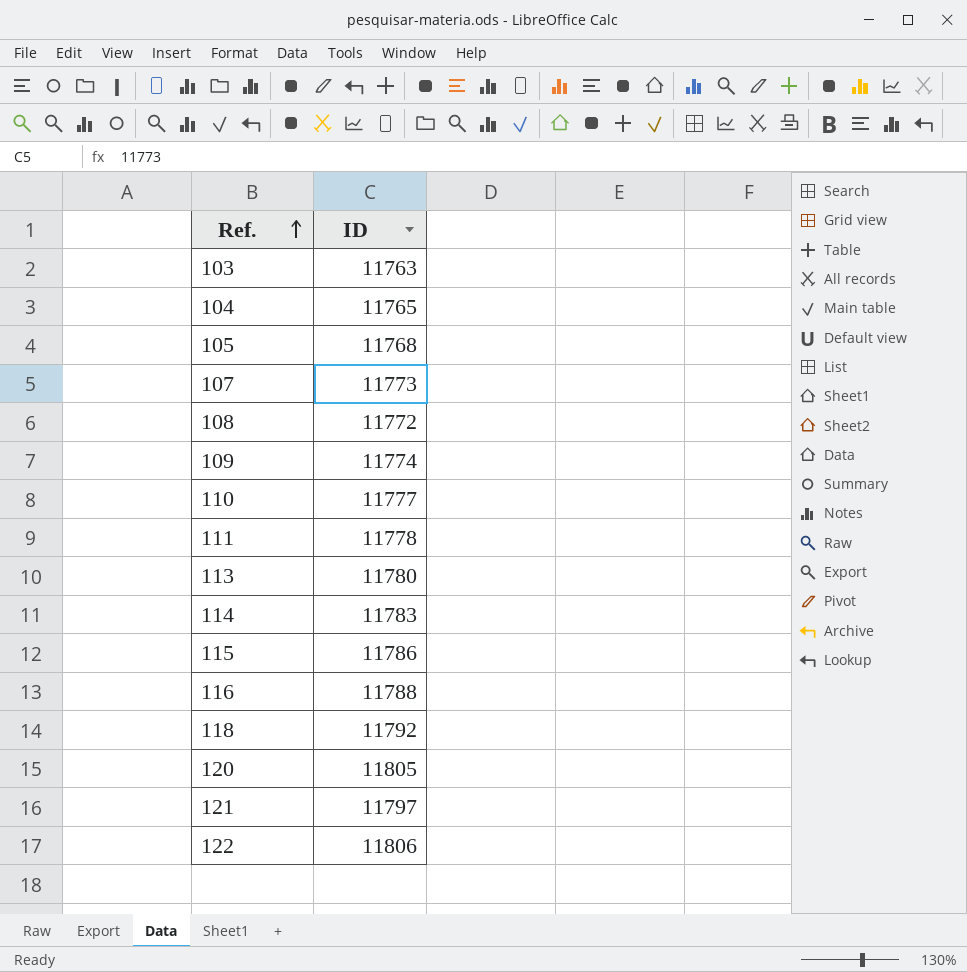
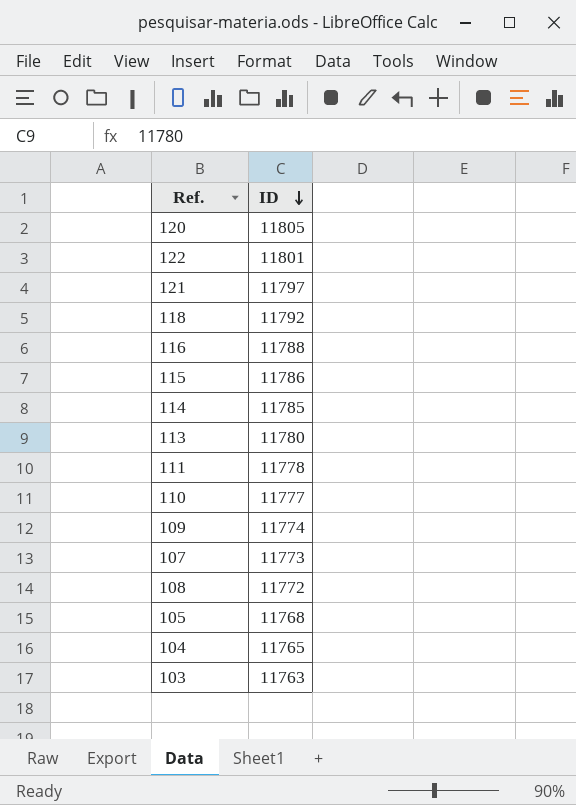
row order: Ref. ascending -> ID descending
122 | ID: 11806 -> 11801
114 | ID: 11783 -> 11785

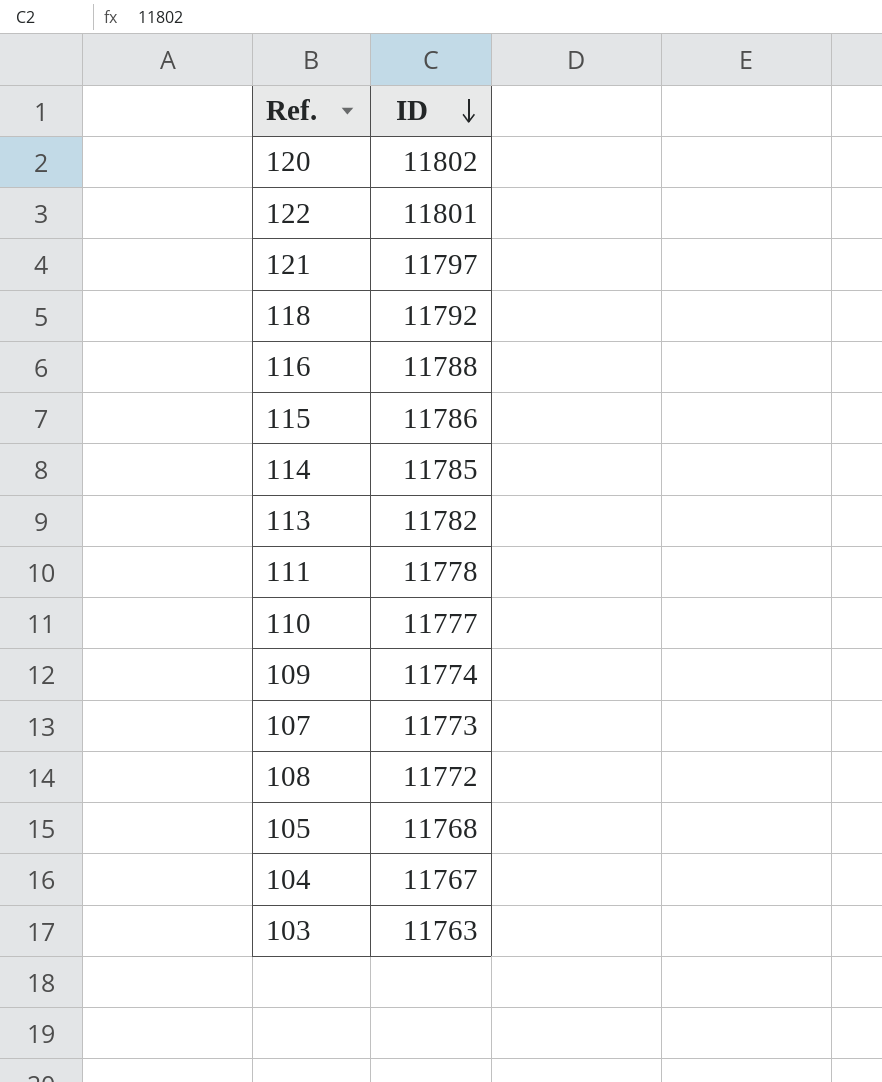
120 | ID: 11805 -> 11802
113 | ID: 11780 -> 11782
104 | ID: 11765 -> 11767

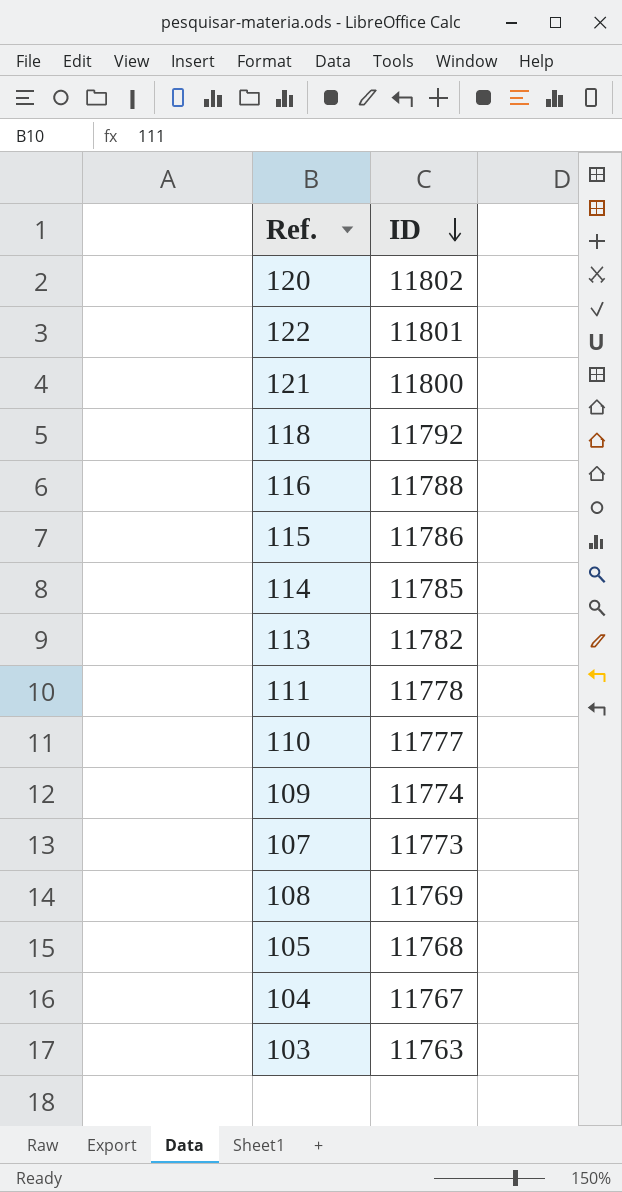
121 | ID: 11797 -> 11800
108 | ID: 11772 -> 11769

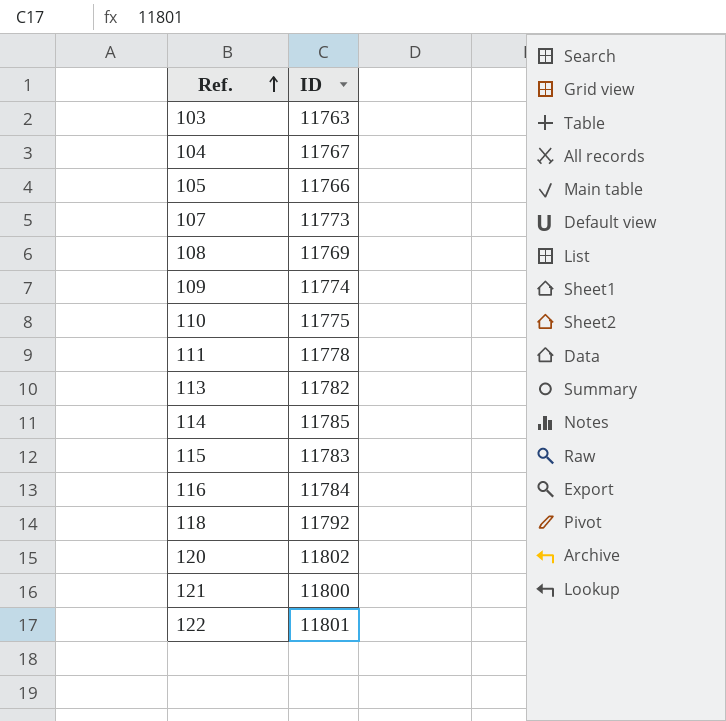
row order: ID descending -> Ref. ascending
105 | ID: 11768 -> 11766
110 | ID: 11777 -> 11775
115 | ID: 11786 -> 11783
116 | ID: 11788 -> 11784

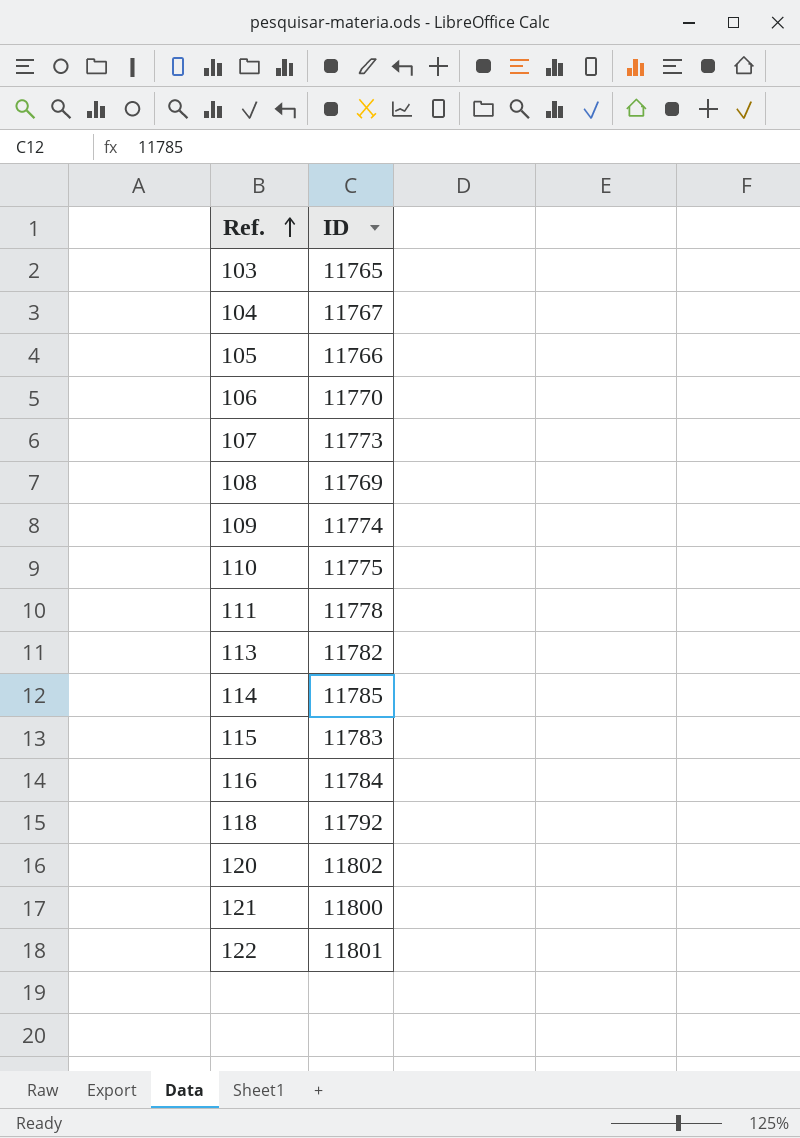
103 | ID: 11763 -> 11765
row 106: none -> 11770

